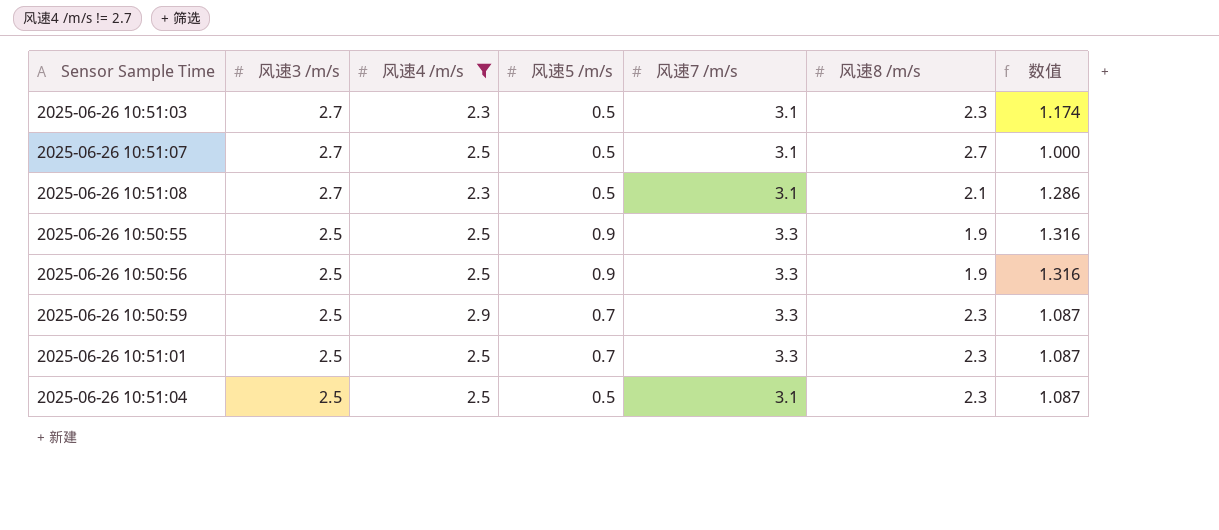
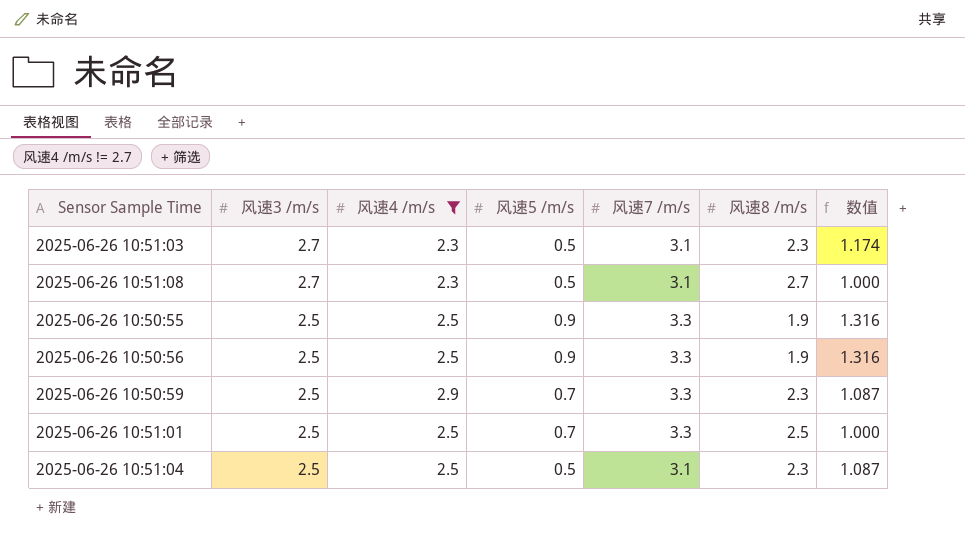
row 2025-06-26 10:51:07: 2.7 | 2.5 | 0.5 | 3.1 | 2.7 | 1.000 -> none
2025-06-26 10:51:08 | 风速8 /m/s: 2.1 -> 2.7
2025-06-26 10:51:08 | 数值: 1.286 -> 1.000
2025-06-26 10:51:01 | 风速8 /m/s: 2.3 -> 2.5
2025-06-26 10:51:01 | 数值: 1.087 -> 1.000

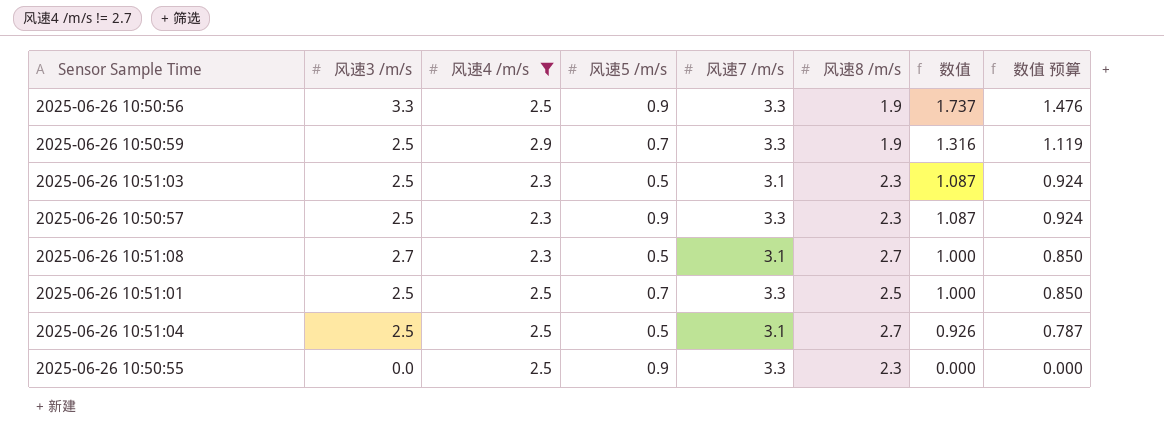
row order: 风速3 /m/s descending -> 数值 descending
column 数值 预算 | formula: none -> [数值] * 0.85
2025-06-26 10:50:56 | 风速3 /m/s: 2.5 -> 3.3
2025-06-26 10:50:56 | 数值: 1.316 -> 1.737
2025-06-26 10:50:59 | 风速8 /m/s: 2.3 -> 1.9
2025-06-26 10:50:59 | 数值: 1.087 -> 1.316
2025-06-26 10:51:03 | 风速3 /m/s: 2.7 -> 2.5
2025-06-26 10:51:03 | 数值: 1.174 -> 1.087
row 2025-06-26 10:50:57: none -> 2.5 | 2.3 | 0.9 | 3.3 | 2.3 | 1.087 | 0.924
2025-06-26 10:51:04 | 风速8 /m/s: 2.3 -> 2.7
2025-06-26 10:51:04 | 数值: 1.087 -> 0.926
2025-06-26 10:50:55 | 风速3 /m/s: 2.5 -> 0.0
2025-06-26 10:50:55 | 风速8 /m/s: 1.9 -> 2.3
2025-06-26 10:50:55 | 数值: 1.316 -> 0.000

